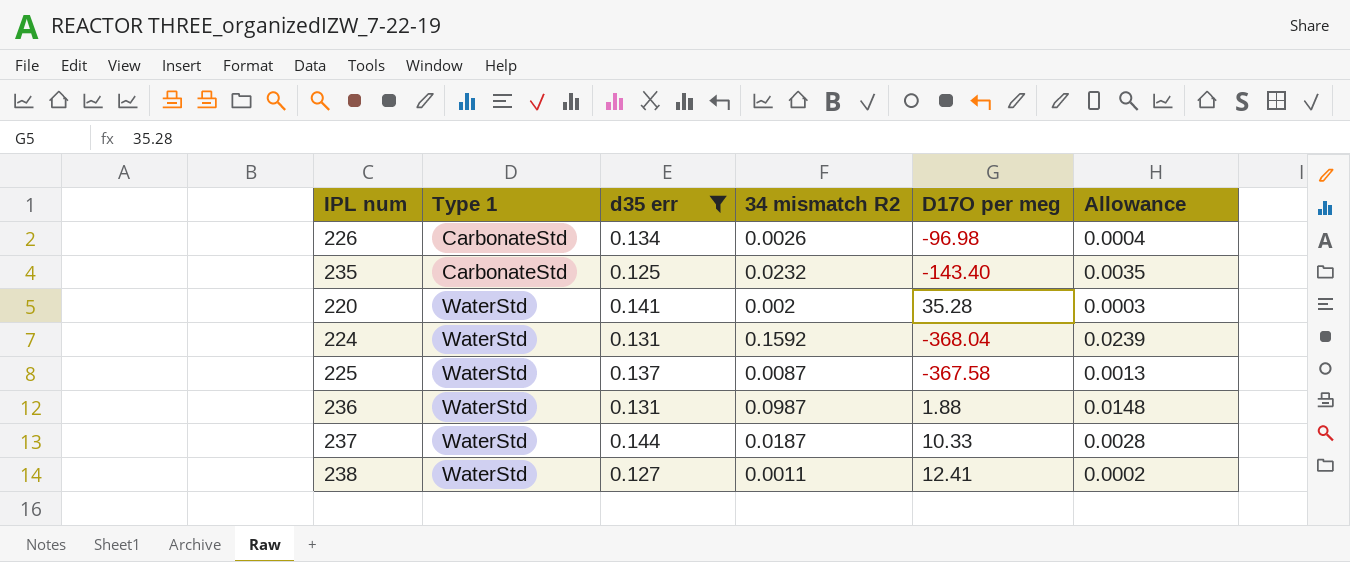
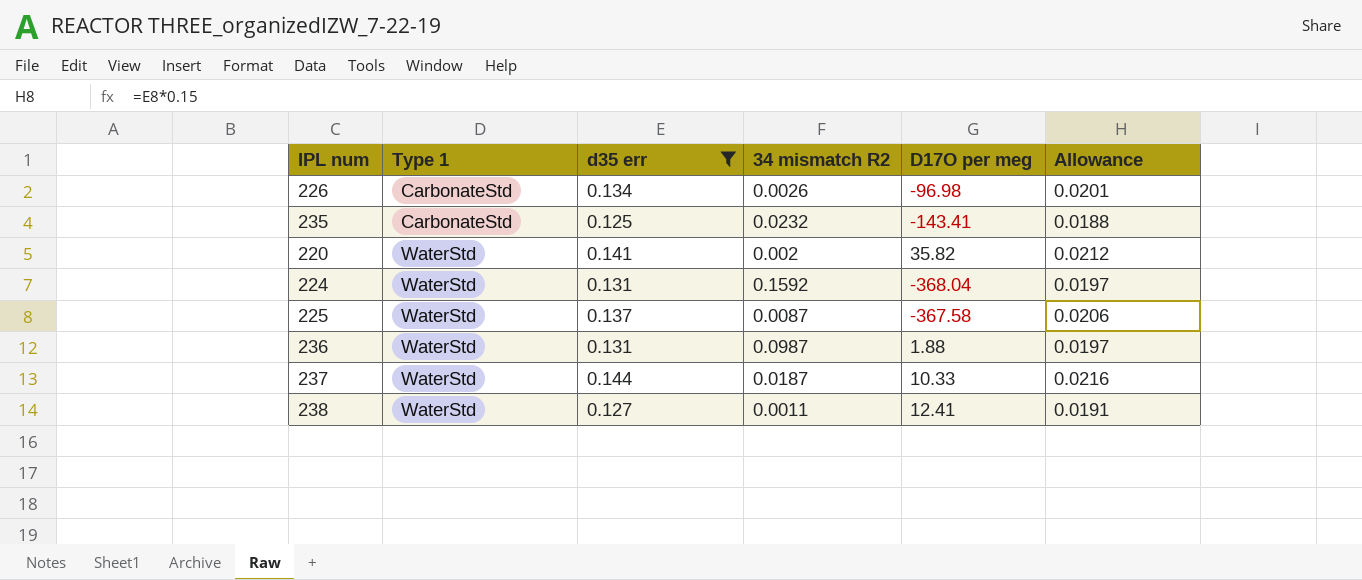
column Allowance | formula: [34 mismatch R2] * 0.15 -> [d35 err] * 0.15
235 | D17O per meg: -143.40 -> -143.41
220 | D17O per meg: 35.28 -> 35.82

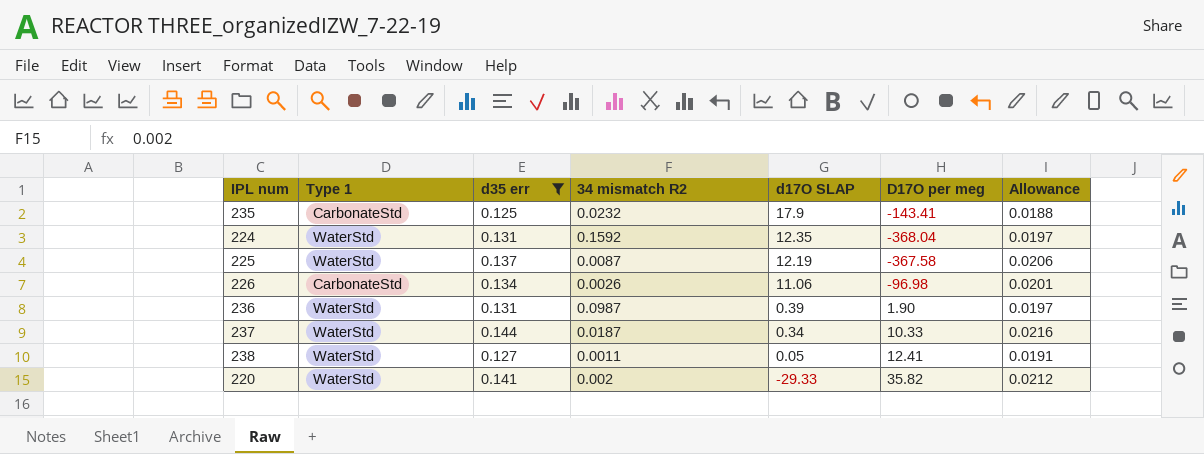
row order: Type 1 ascending -> d17O SLAP descending
column d17O SLAP | position: none -> 5
236 | D17O per meg: 1.88 -> 1.90

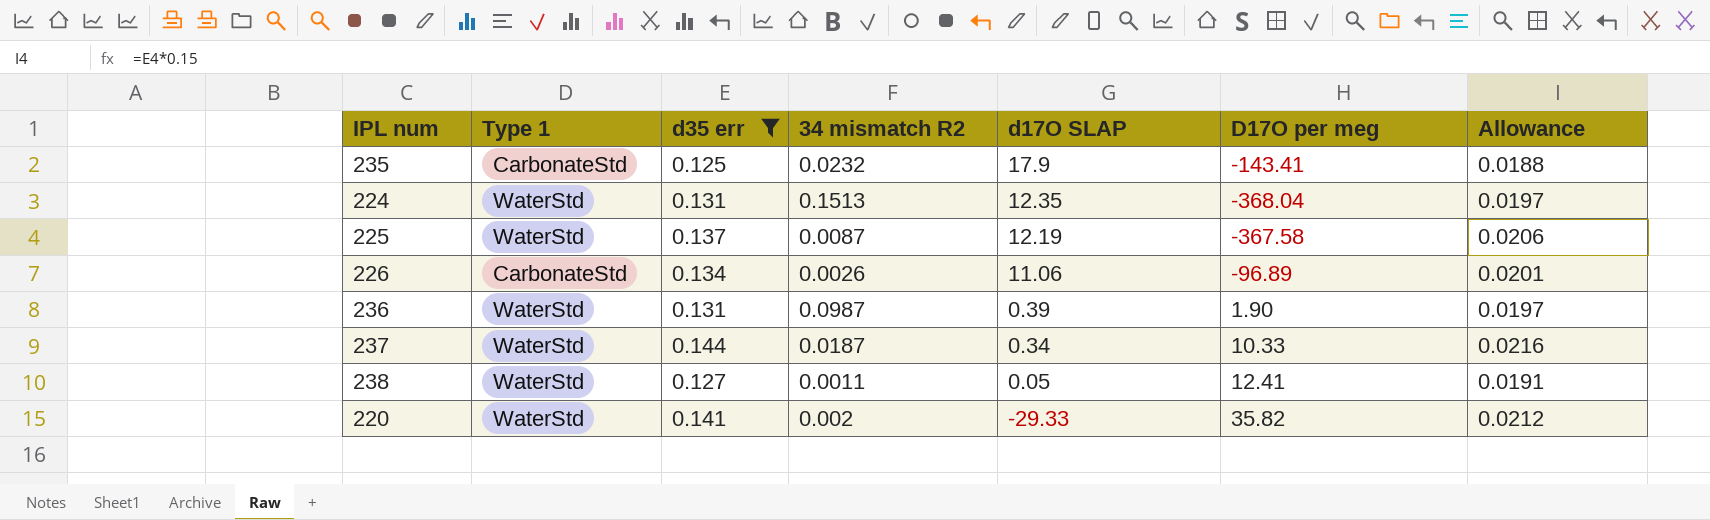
224 | 34 mismatch R2: 0.1592 -> 0.1513
226 | D17O per meg: -96.98 -> -96.89

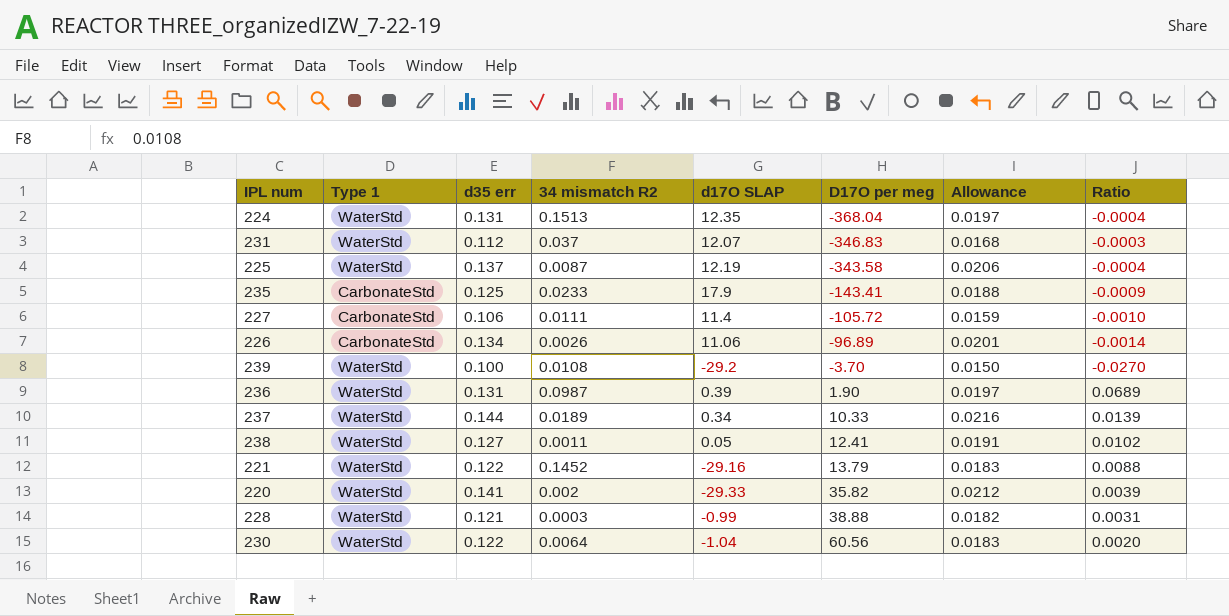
filter: d35 err >= 0.125 -> none
row order: d17O SLAP descending -> D17O per meg ascending
column Ratio | formula: none -> [d35 err] / [D17O per meg]
225 | D17O per meg: -367.58 -> -343.58
235 | 34 mismatch R2: 0.0232 -> 0.0233
237 | 34 mismatch R2: 0.0187 -> 0.0189

